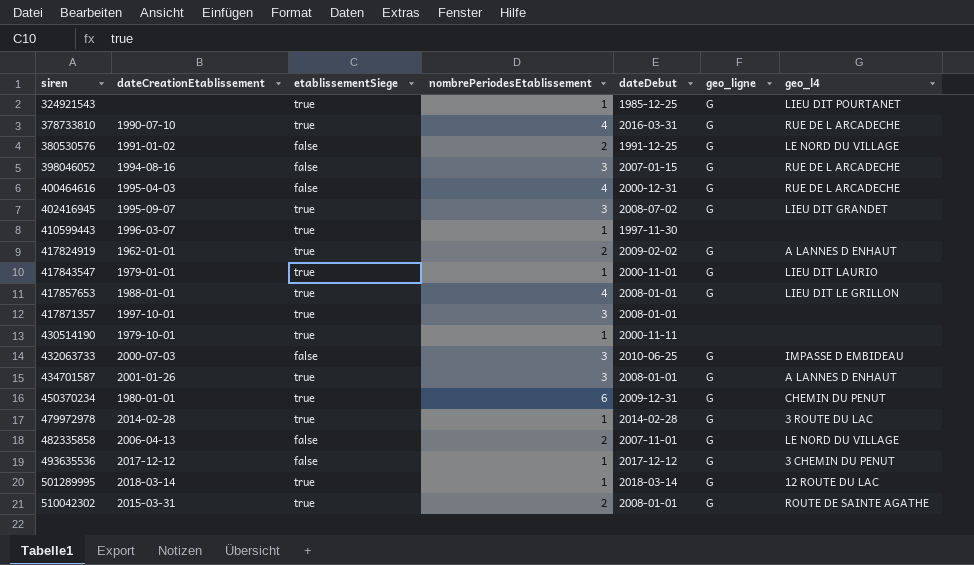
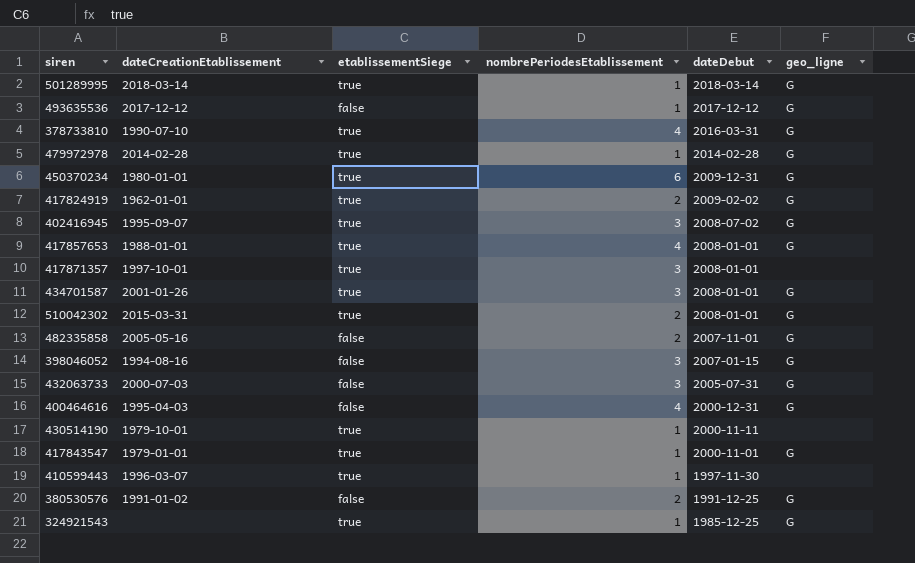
row order: siren ascending -> dateDebut descending
column geo_l4 | position: 7 -> none
482335858 | dateCreationEtablissement: 2006-04-13 -> 2005-05-16
432063733 | dateDebut: 2010-06-25 -> 2005-07-31

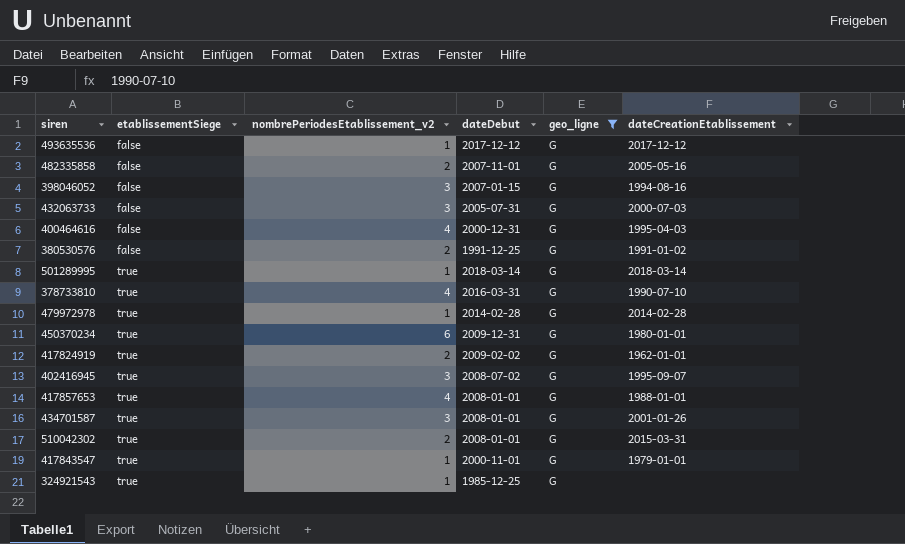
filter: none -> geo_ligne = G
row order: dateDebut descending -> etablissementSiege ascending
column name: nombrePeriodesEtablissement -> nombrePeriodesEtablissement_v2
column dateCreationEtablissement | position: 2 -> 6

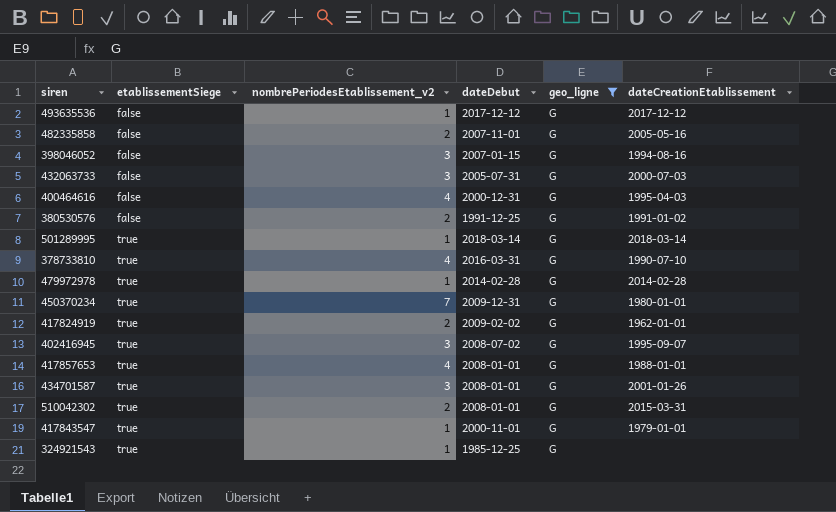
450370234 | nombrePeriodesEtablissement_v2: 6 -> 7

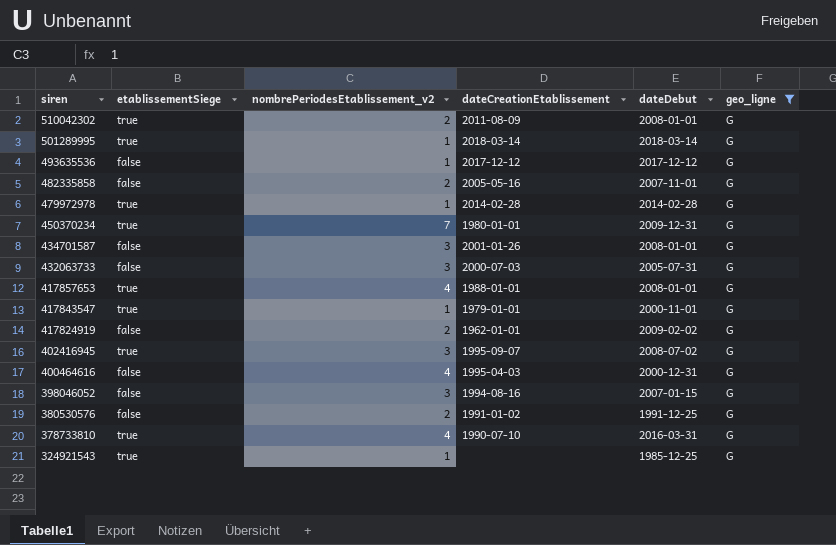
row order: etablissementSiege ascending -> siren descending
column dateCreationEtablissement | position: 6 -> 4
510042302 | dateCreationEtablissement: 2015-03-31 -> 2011-08-09
434701587 | etablissementSiege: true -> false
417824919 | etablissementSiege: true -> false

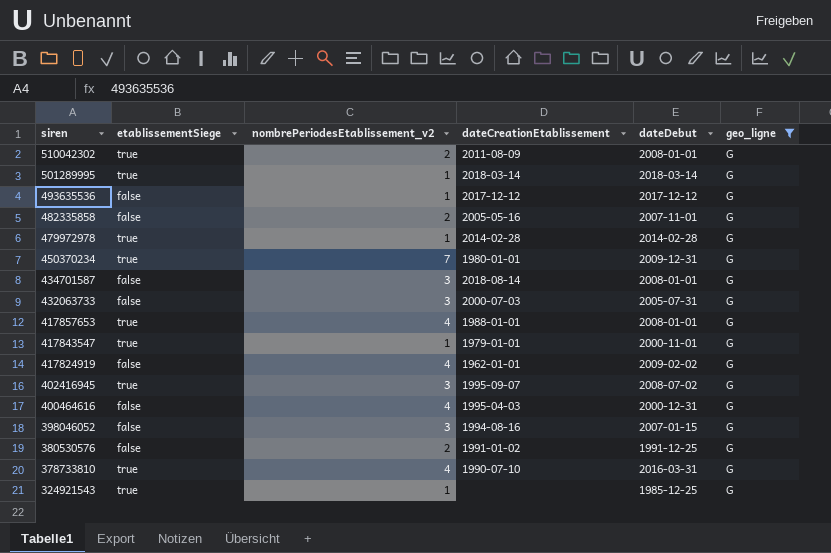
434701587 | dateCreationEtablissement: 2001-01-26 -> 2018-08-14
417824919 | nombrePeriodesEtablissement_v2: 2 -> 4

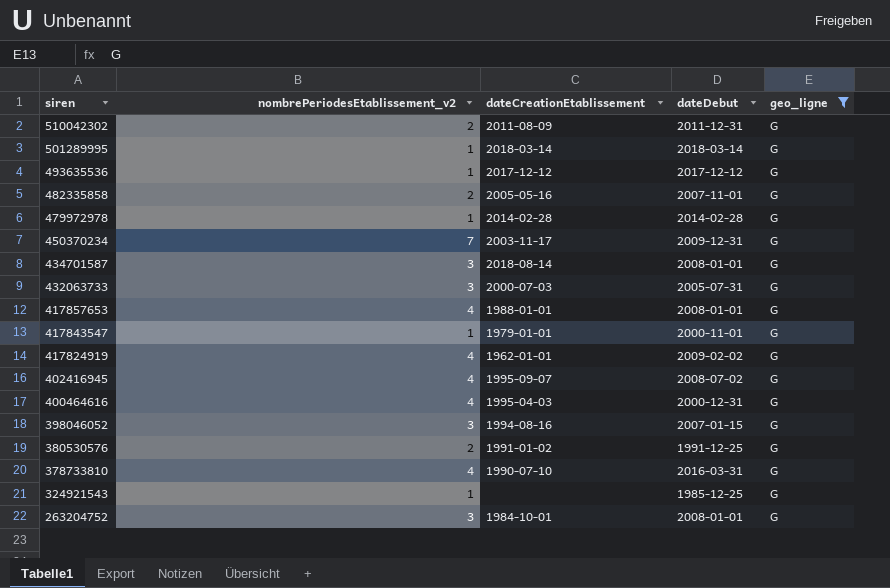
column etablissementSiege | position: 2 -> none
510042302 | dateDebut: 2008-01-01 -> 2011-12-31
450370234 | dateCreationEtablissement: 1980-01-01 -> 2003-11-17
402416945 | nombrePeriodesEtablissement_v2: 3 -> 4
row 263204752: none -> 3 | 1984-10-01 | 2008-01-01 | G

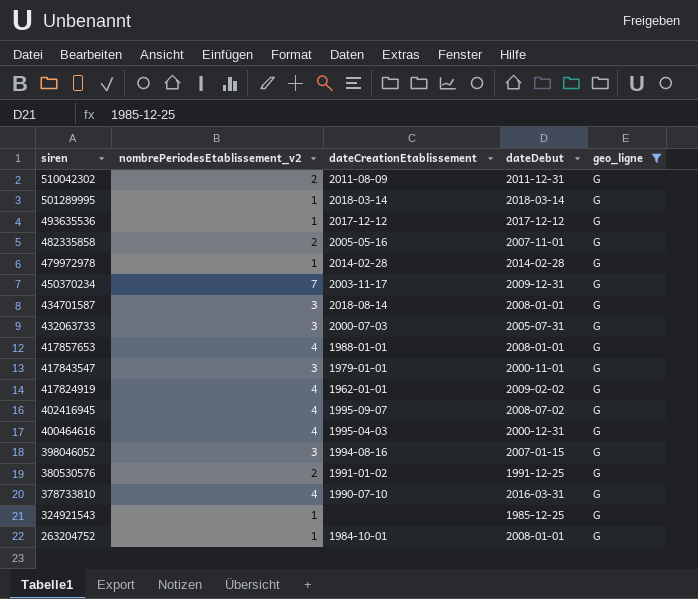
417843547 | nombrePeriodesEtablissement_v2: 1 -> 3
263204752 | nombrePeriodesEtablissement_v2: 3 -> 1

